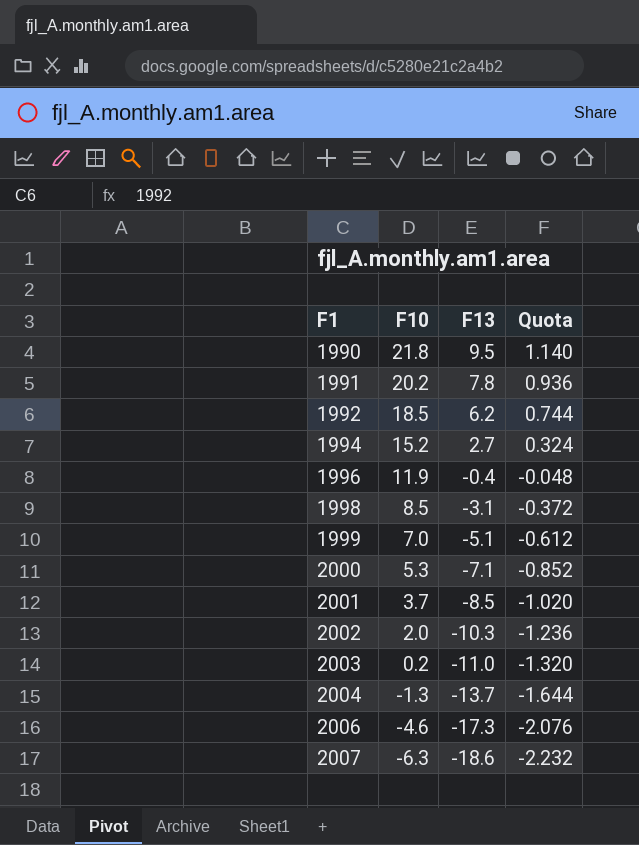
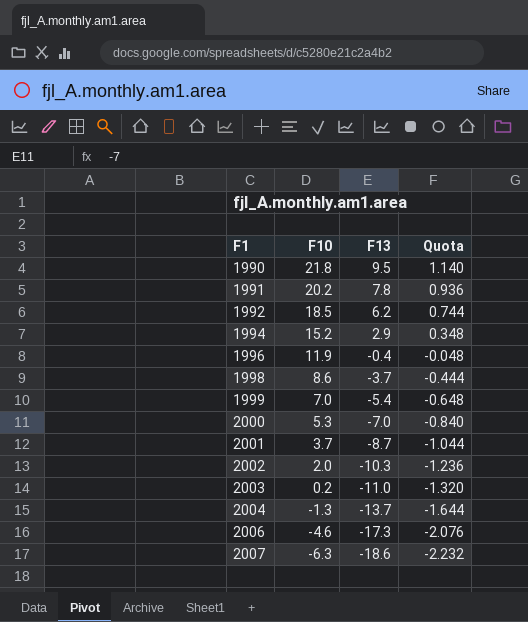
1994 | F13: 2.7 -> 2.9
1994 | Quota: 0.324 -> 0.348
1998 | F10: 8.5 -> 8.6
1998 | F13: -3.1 -> -3.7
1998 | Quota: -0.372 -> -0.444
1999 | F13: -5.1 -> -5.4
1999 | Quota: -0.612 -> -0.648
2000 | F13: -7.1 -> -7.0
2000 | Quota: -0.852 -> -0.840
2001 | F13: -8.5 -> -8.7
2001 | Quota: -1.020 -> -1.044

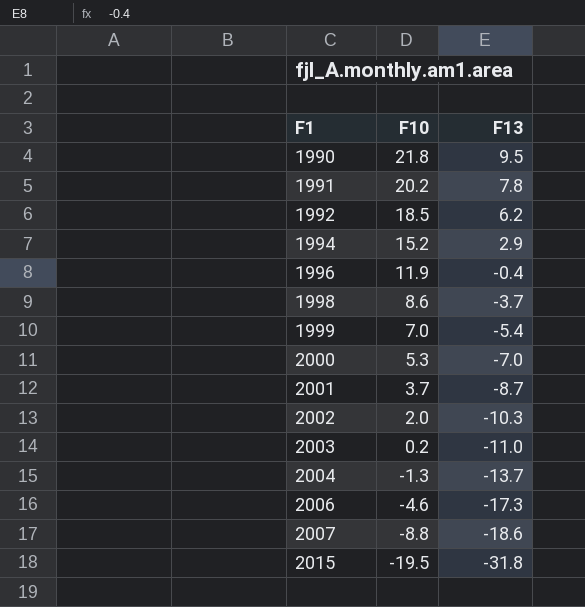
column Quota | formula: [F13] * 0.12 -> none
2007 | F10: -6.3 -> -8.8
row 2015: none -> -19.5 | -31.8

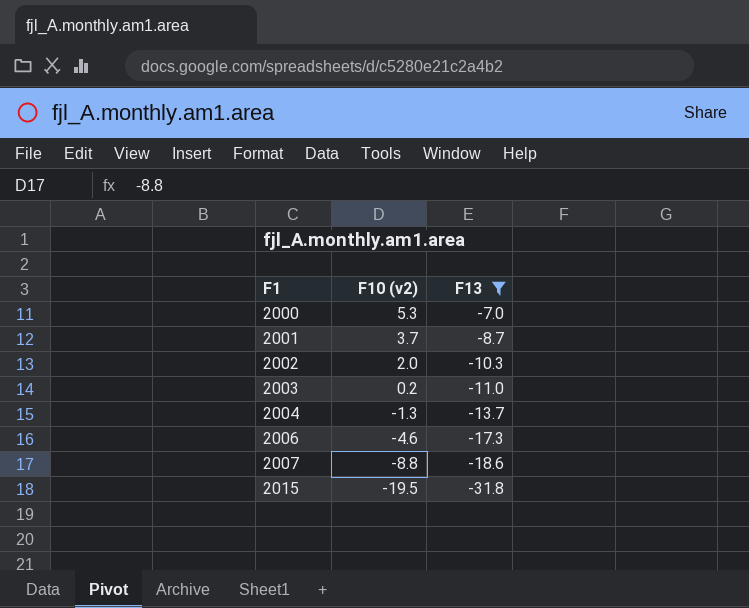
filter: none -> F13 <= -7.0
column name: F10 -> F10 (v2)

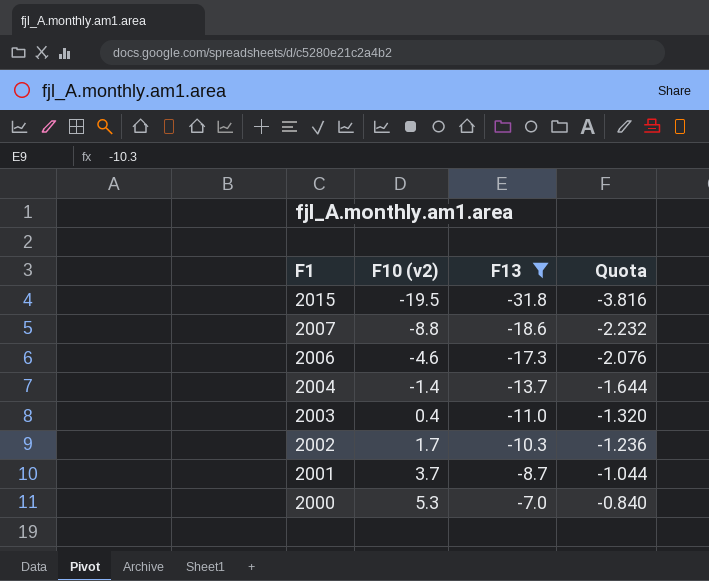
row order: F1 ascending -> F1 descending
column Quota | formula: none -> [F13] * 0.12
2004 | F10 (v2): -1.3 -> -1.4
2003 | F10 (v2): 0.2 -> 0.4
2002 | F10 (v2): 2.0 -> 1.7

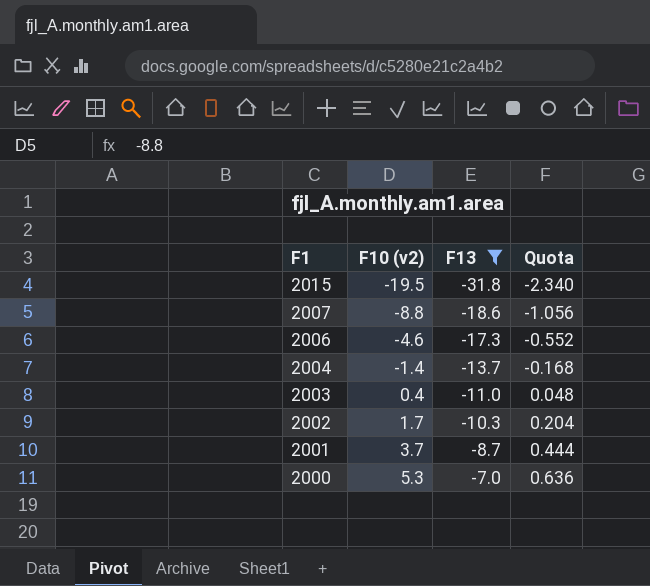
column Quota | formula: [F13] * 0.12 -> [F10 (v2)] * 0.12

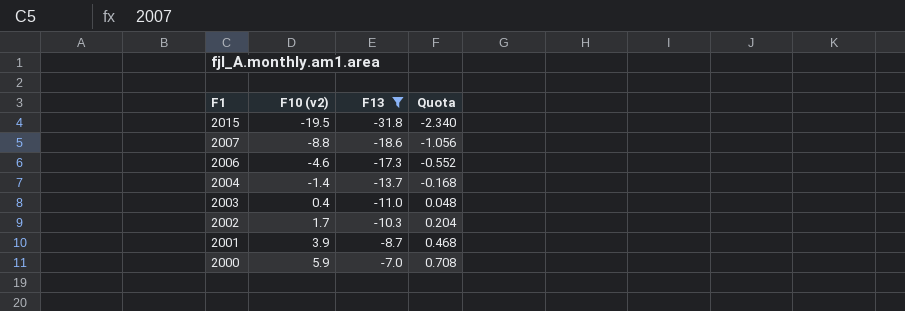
2001 | F10 (v2): 3.7 -> 3.9
2001 | Quota: 0.444 -> 0.468
2000 | F10 (v2): 5.3 -> 5.9
2000 | Quota: 0.636 -> 0.708

